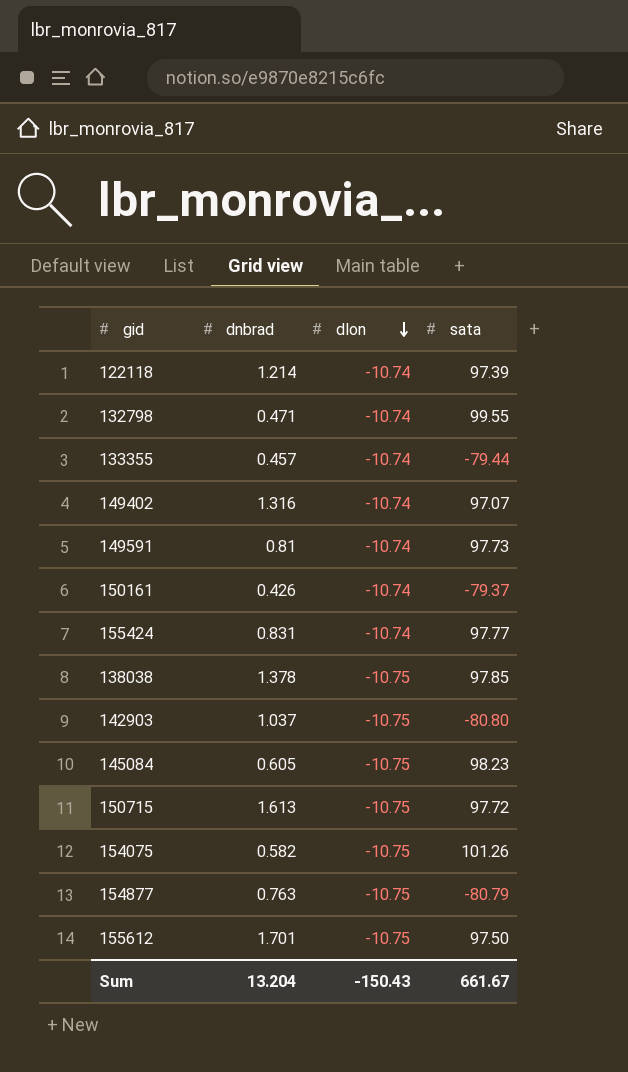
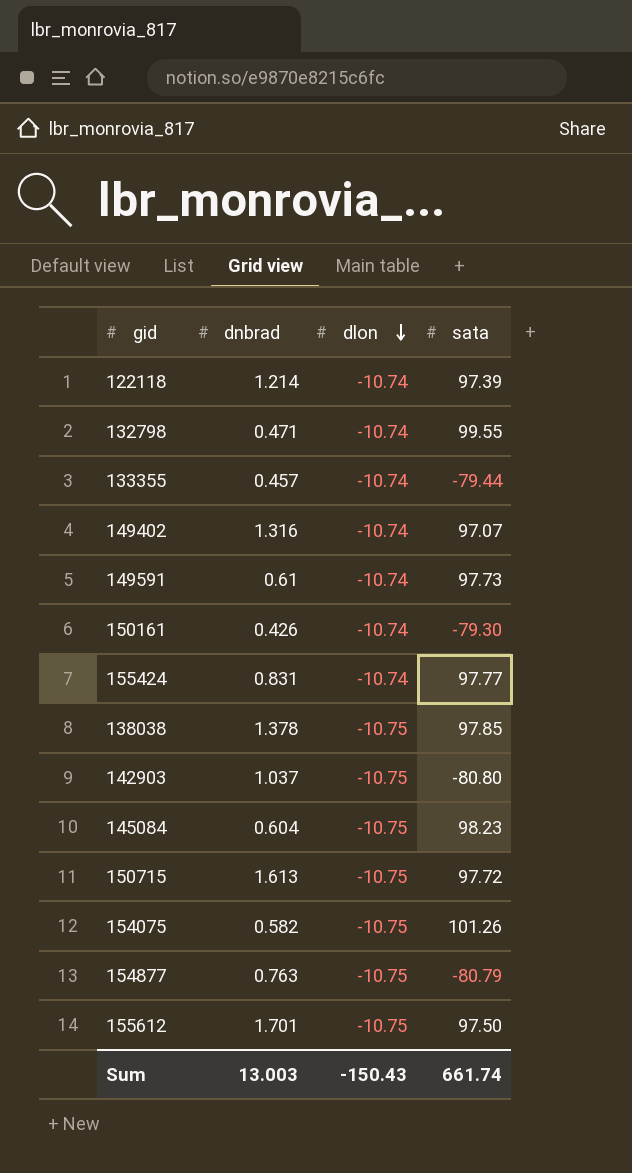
149591 | dnbrad: 0.81 -> 0.61
150161 | sata: -79.37 -> -79.30
145084 | dnbrad: 0.605 -> 0.604
Sum | dnbrad: 13.204 -> 13.003
Sum | sata: 661.67 -> 661.74

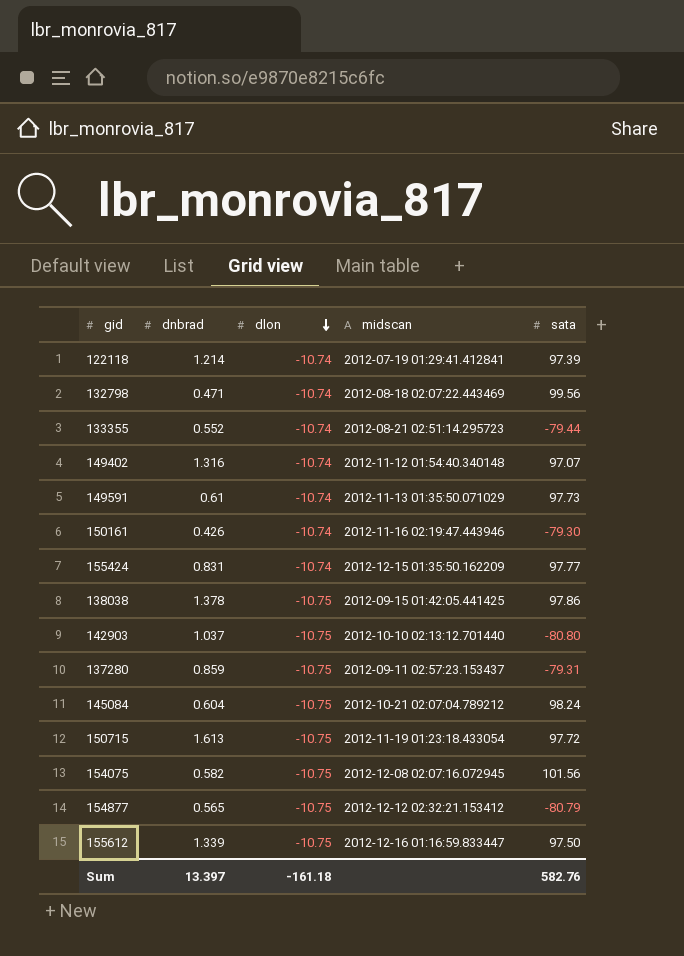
column midscan | position: none -> 4
132798 | sata: 99.55 -> 99.56
133355 | dnbrad: 0.457 -> 0.552
138038 | sata: 97.85 -> 97.86
row 137280: none -> 0.859 | -10.75 | 2012-09-11 02:57:23.153437 | -79.31
145084 | sata: 98.23 -> 98.24
154075 | sata: 101.26 -> 101.56
154877 | dnbrad: 0.763 -> 0.565
155612 | dnbrad: 1.701 -> 1.339
Sum | dnbrad: 13.003 -> 13.397
Sum | dlon: -150.43 -> -161.18
Sum | sata: 661.74 -> 582.76

